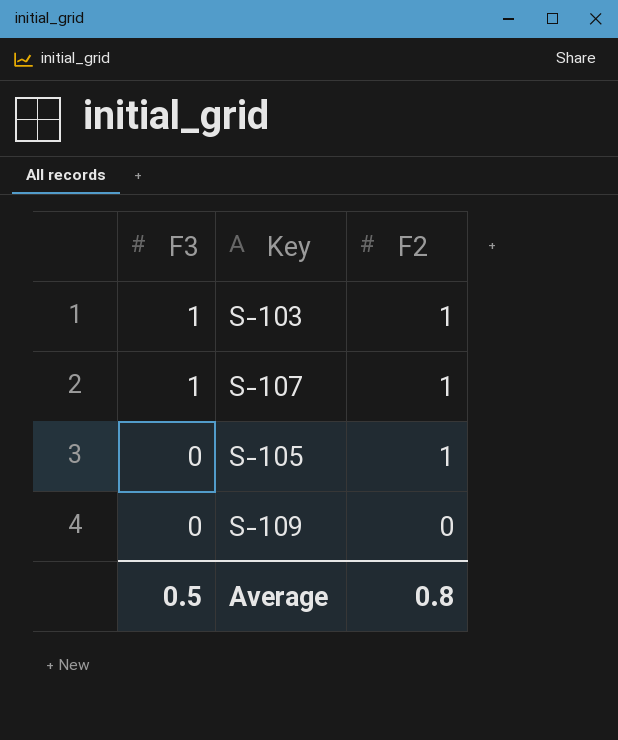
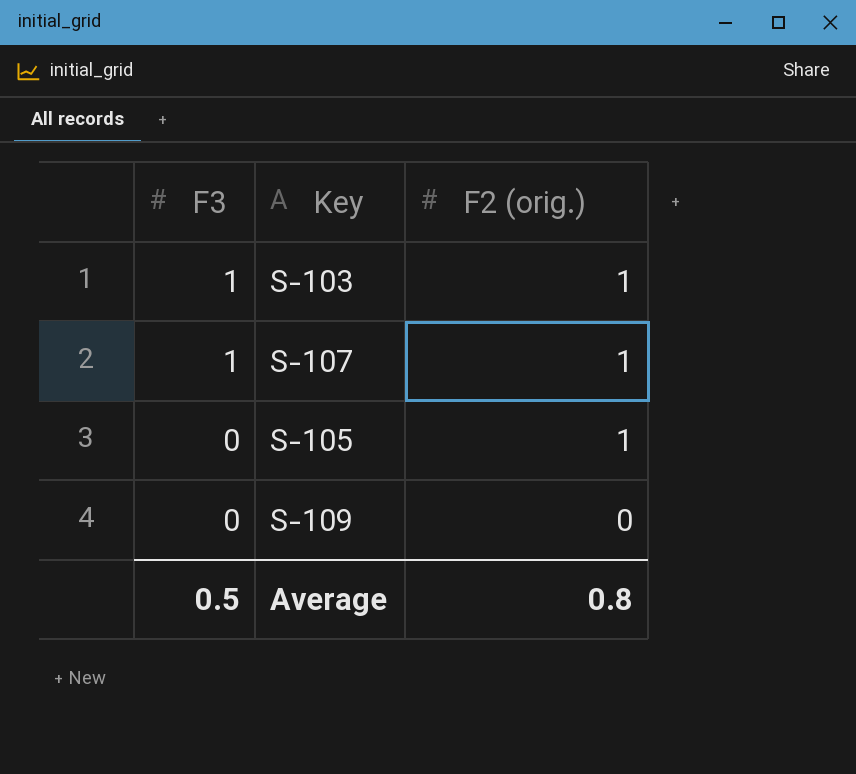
column name: F2 -> F2 (orig.)

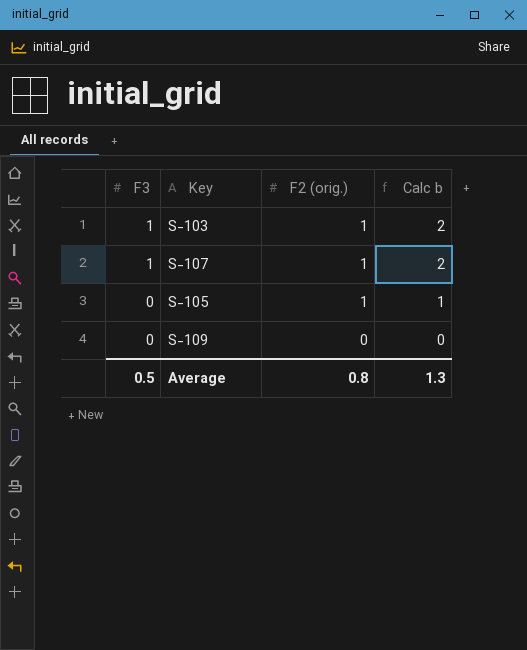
column Calc b | formula: none -> [F3] + [F2 (orig.)]

